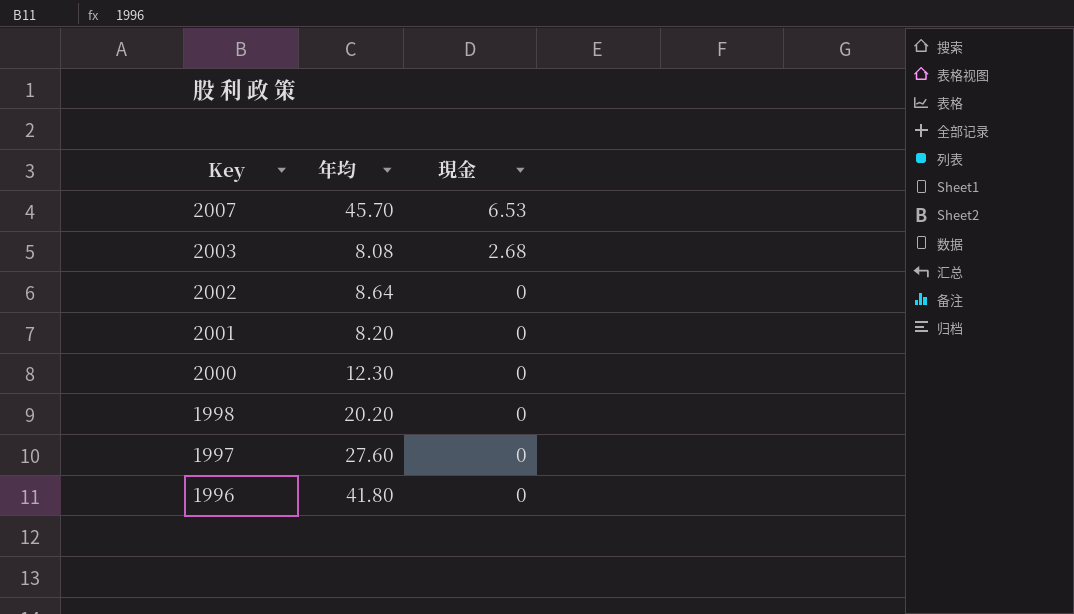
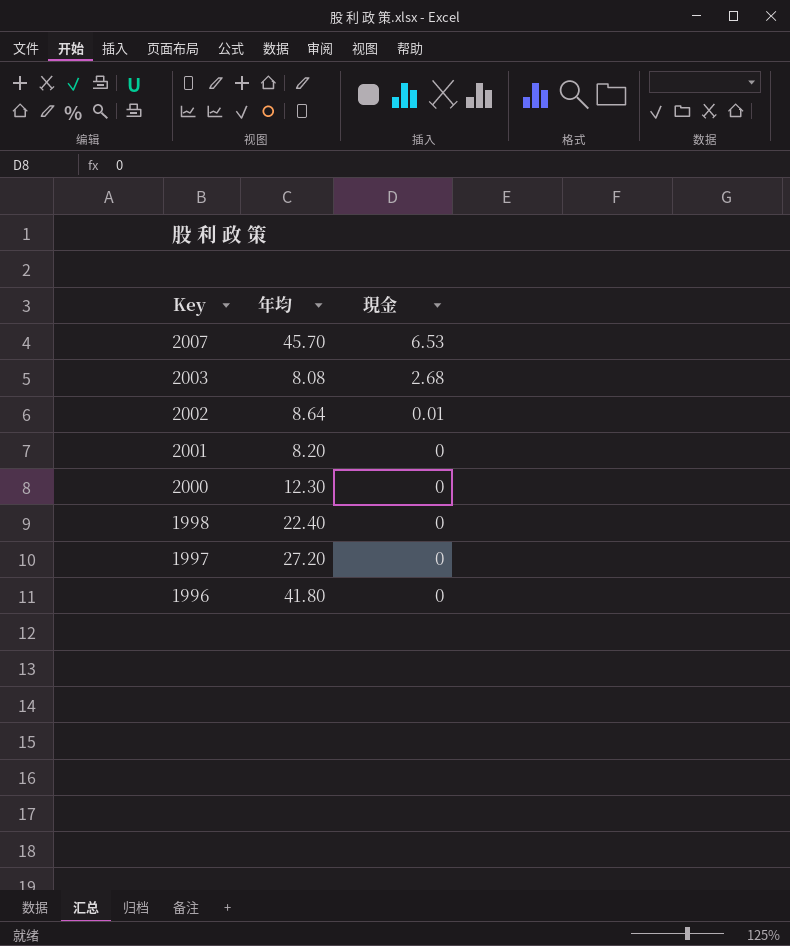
2002 | 現金: 0 -> 0.01
1998 | 年均: 20.20 -> 22.40
1997 | 年均: 27.60 -> 27.20

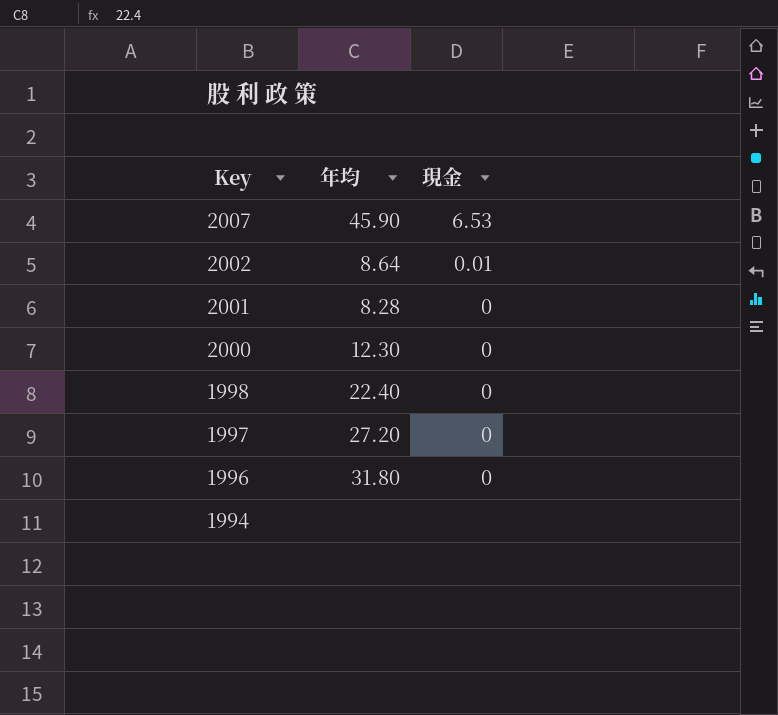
row 2003: 8.08 | 2.68 -> none
2007 | 年均: 45.70 -> 45.90
2001 | 年均: 8.20 -> 8.28
1996 | 年均: 41.80 -> 31.80
row 1994: none -> none | none

